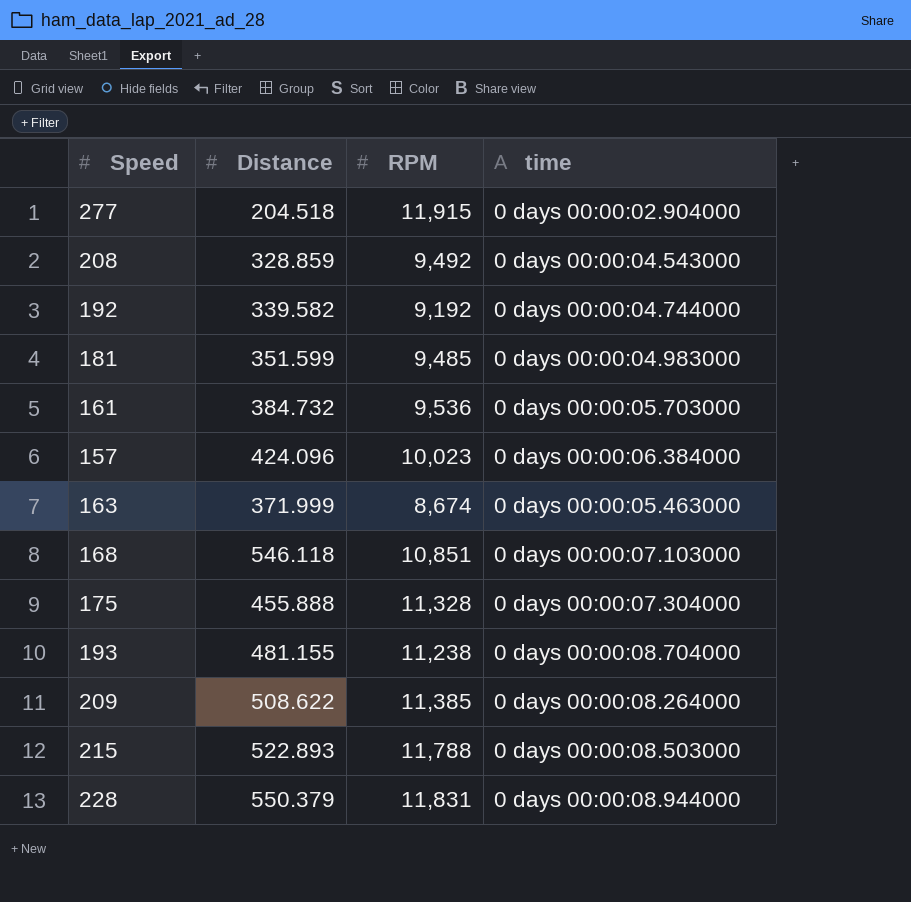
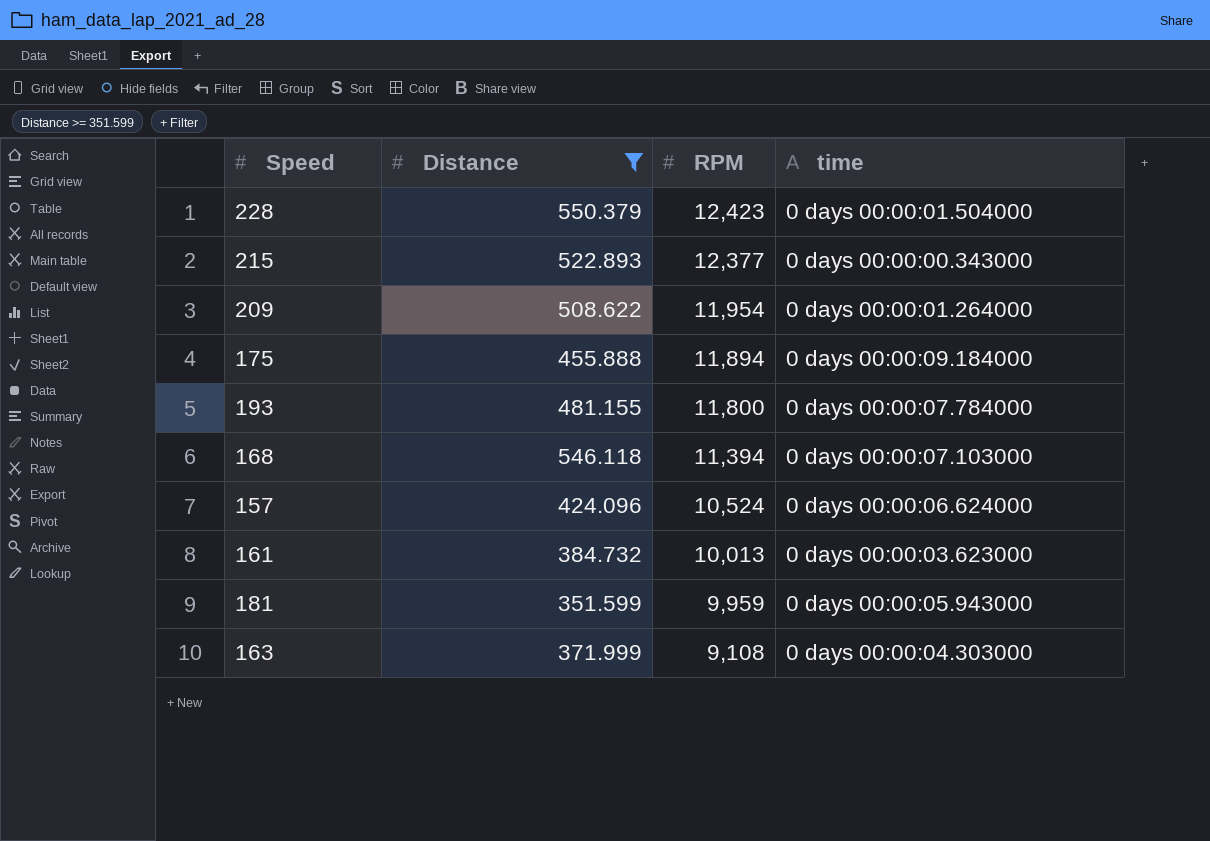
filter: none -> Distance >= 351.599
row order: none -> RPM descending
228 | RPM: 11,831 -> 12,423
228 | time: 0 days 00:00:08.944000 -> 0 days 00:00:01.504000
215 | RPM: 11,788 -> 12,377
215 | time: 0 days 00:00:08.503000 -> 0 days 00:00:00.343000
209 | RPM: 11,385 -> 11,954
209 | time: 0 days 00:00:08.264000 -> 0 days 00:00:01.264000
175 | RPM: 11,328 -> 11,894
175 | time: 0 days 00:00:07.304000 -> 0 days 00:00:09.184000
193 | RPM: 11,238 -> 11,800
193 | time: 0 days 00:00:08.704000 -> 0 days 00:00:07.784000
168 | RPM: 10,851 -> 11,394
157 | RPM: 10,023 -> 10,524
157 | time: 0 days 00:00:06.384000 -> 0 days 00:00:06.624000
161 | RPM: 9,536 -> 10,013
161 | time: 0 days 00:00:05.703000 -> 0 days 00:00:03.623000
181 | RPM: 9,485 -> 9,959
181 | time: 0 days 00:00:04.983000 -> 0 days 00:00:05.943000
163 | RPM: 8,674 -> 9,108
163 | time: 0 days 00:00:05.463000 -> 0 days 00:00:04.303000

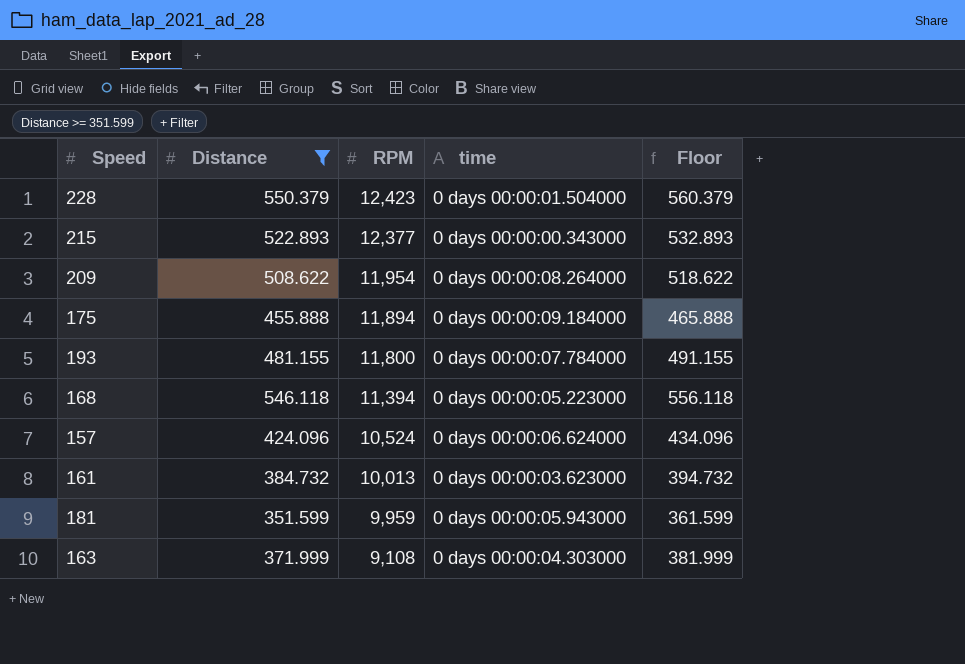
column Floor | formula: none -> [Distance] + 10
209 | time: 0 days 00:00:01.264000 -> 0 days 00:00:08.264000
168 | time: 0 days 00:00:07.103000 -> 0 days 00:00:05.223000

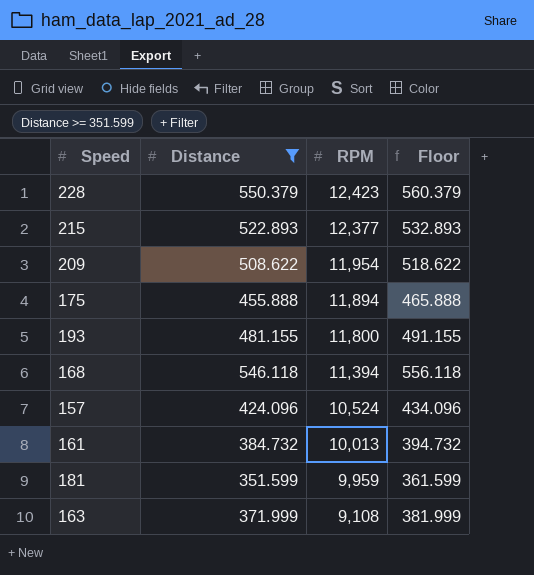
column time | position: 4 -> none

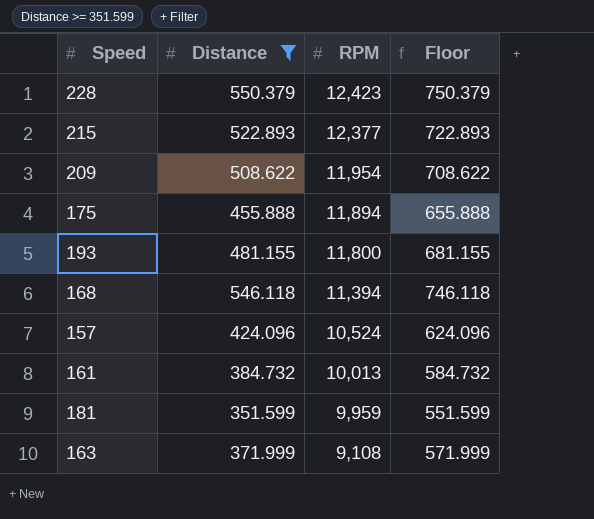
column Floor | formula: [Distance] + 10 -> [Distance] + 200

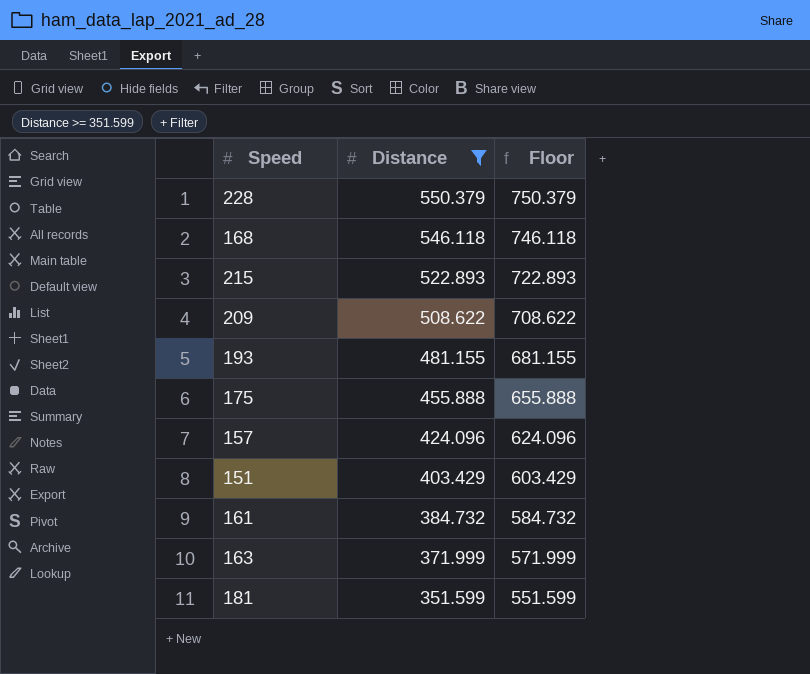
row order: RPM descending -> Distance descending
column RPM | position: 3 -> none
row 151: none -> 403.429 | 603.429

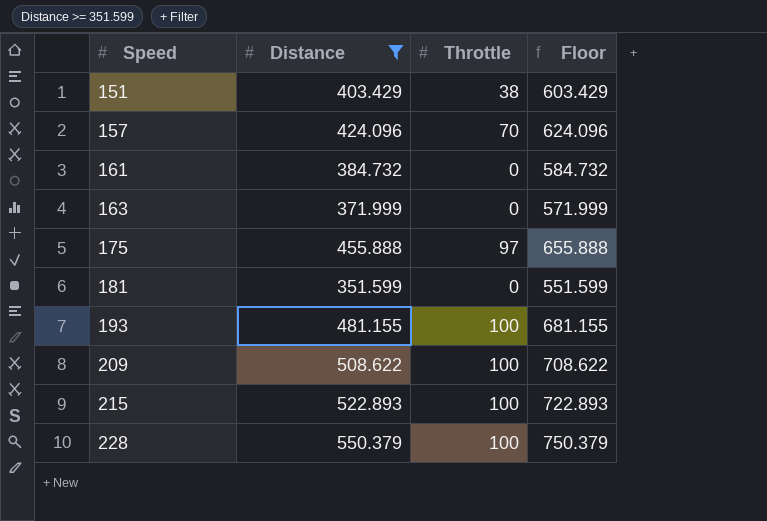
row order: Distance descending -> Speed ascending
column Throttle | position: none -> 3
row 168: 546.118 | 746.118 -> none

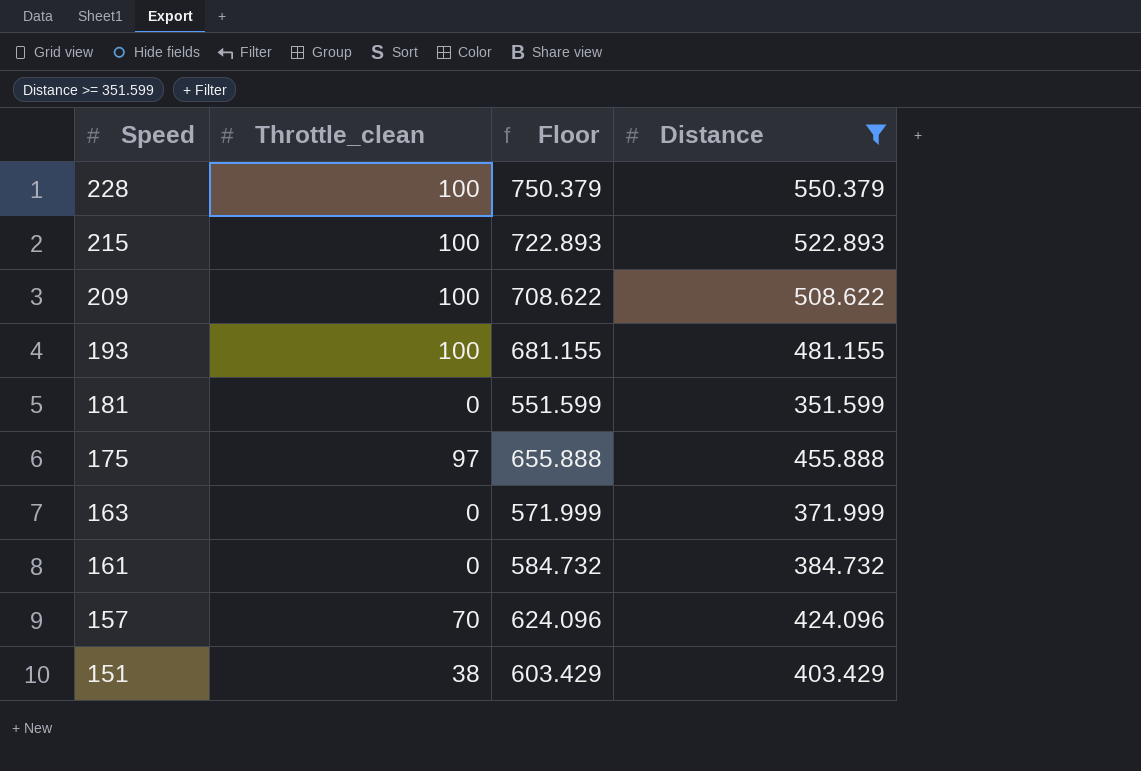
row order: Speed ascending -> Speed descending
column name: Throttle -> Throttle_clean
column Distance | position: 2 -> 4

